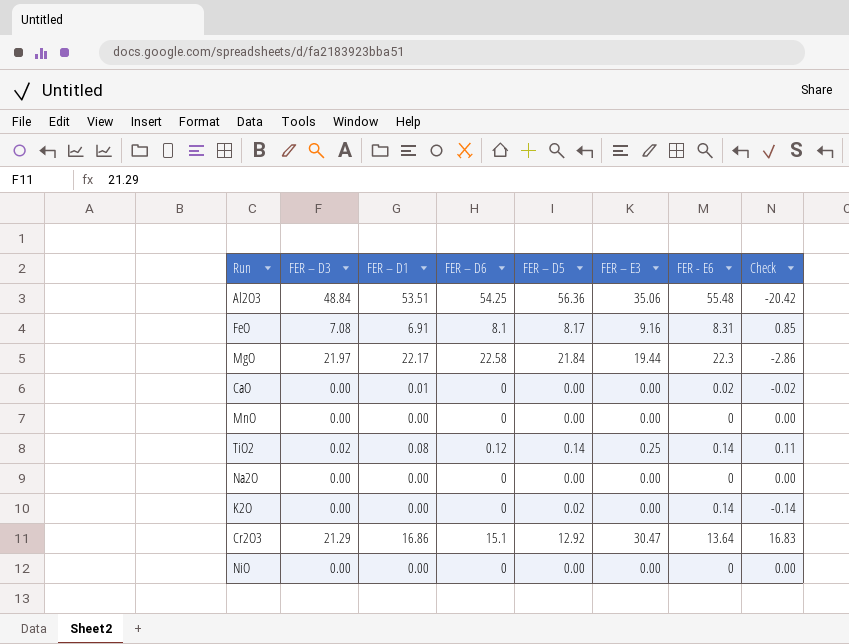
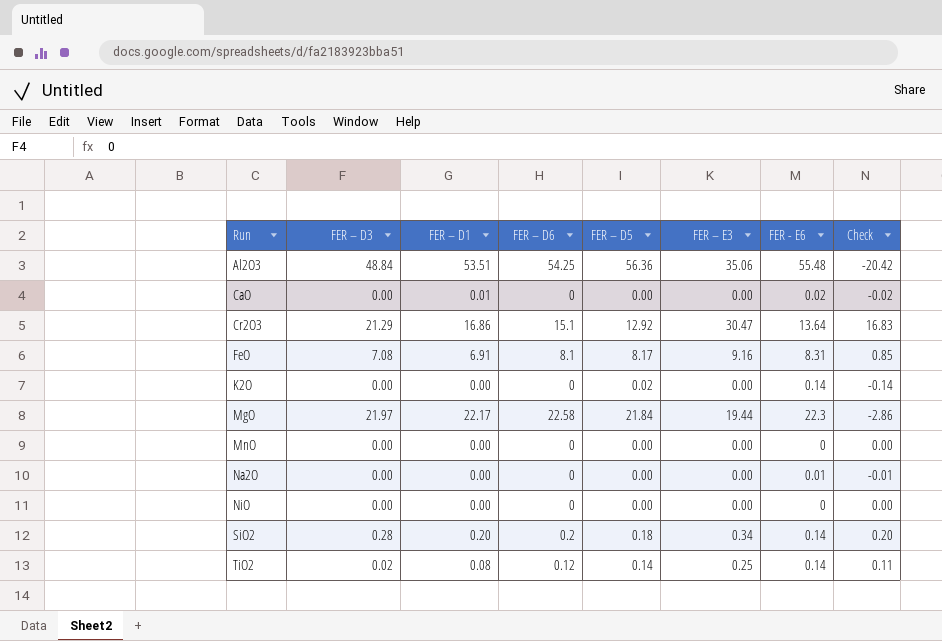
row order: none -> Run ascending
Na2O | FER - E6: 0 -> 0.01
Na2O | Check: 0.00 -> -0.01
row SiO2: none -> 0.28 | 0.20 | 0.2 | 0.18 | 0.34 | 0.14 | 0.20

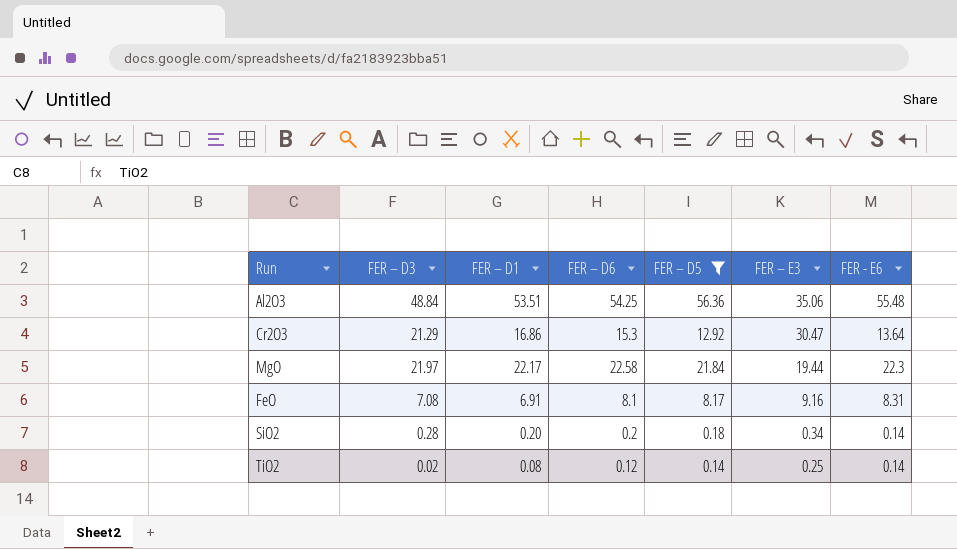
filter: none -> FER – D5 >= 0.14
row order: Run ascending -> FER – E3 descending
column Check | formula: [FER – E3] - [FER - E6] -> none
Cr2O3 | FER – D6: 15.1 -> 15.3

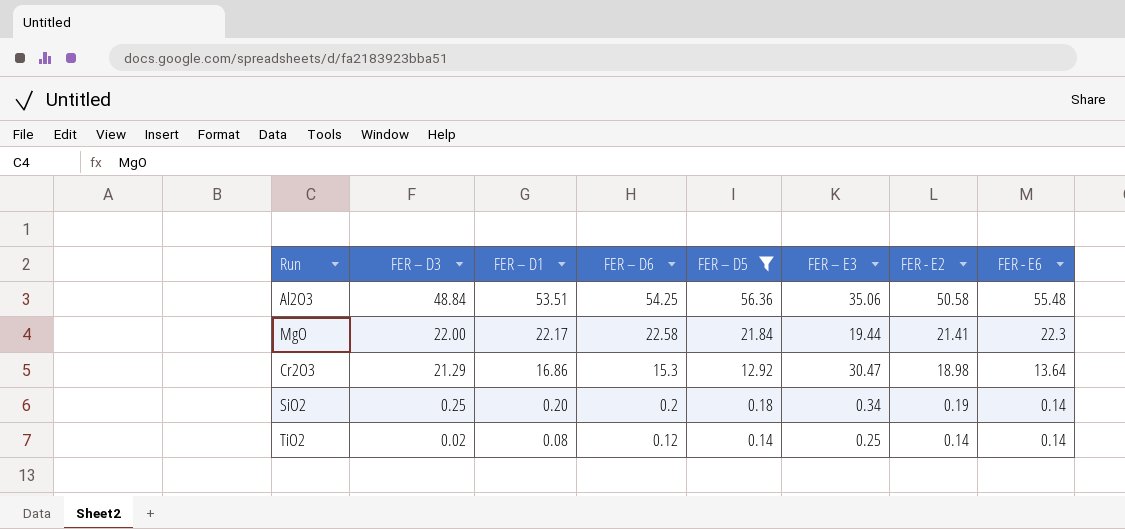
row order: FER – E3 descending -> FER – D3 descending
column FER - E2 | position: none -> 7
row FeO: 7.08 | 6.91 | 8.1 | 8.17 | 9.16 | 8.31 -> none
MgO | FER – D3: 21.97 -> 22.00
SiO2 | FER – D3: 0.28 -> 0.25

